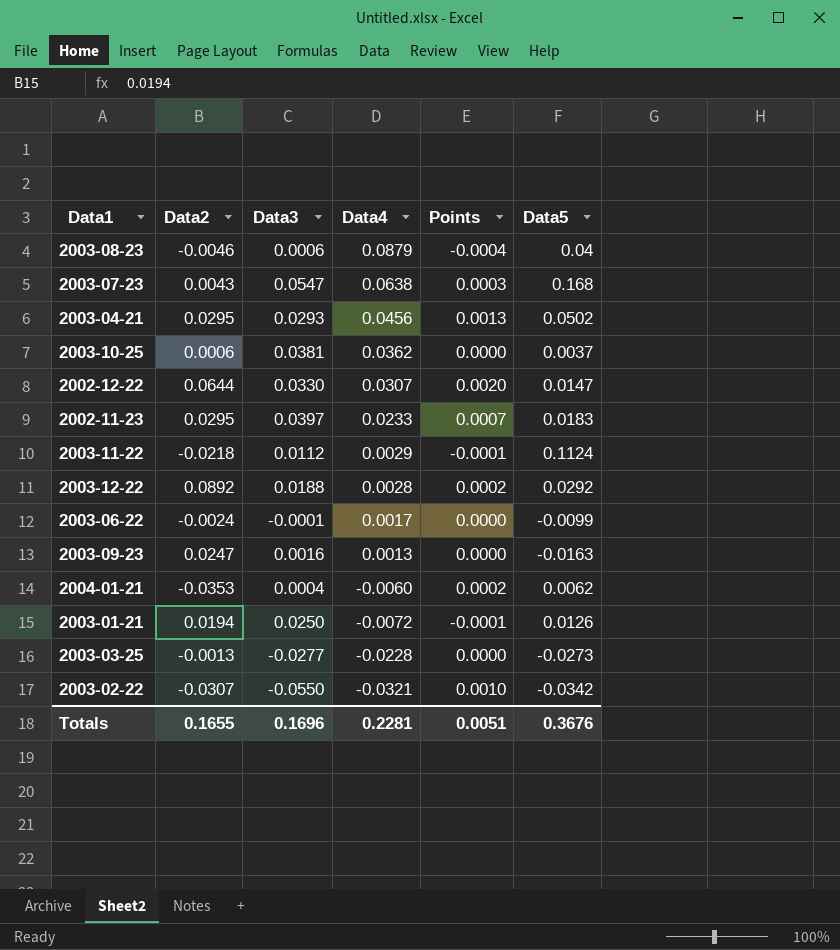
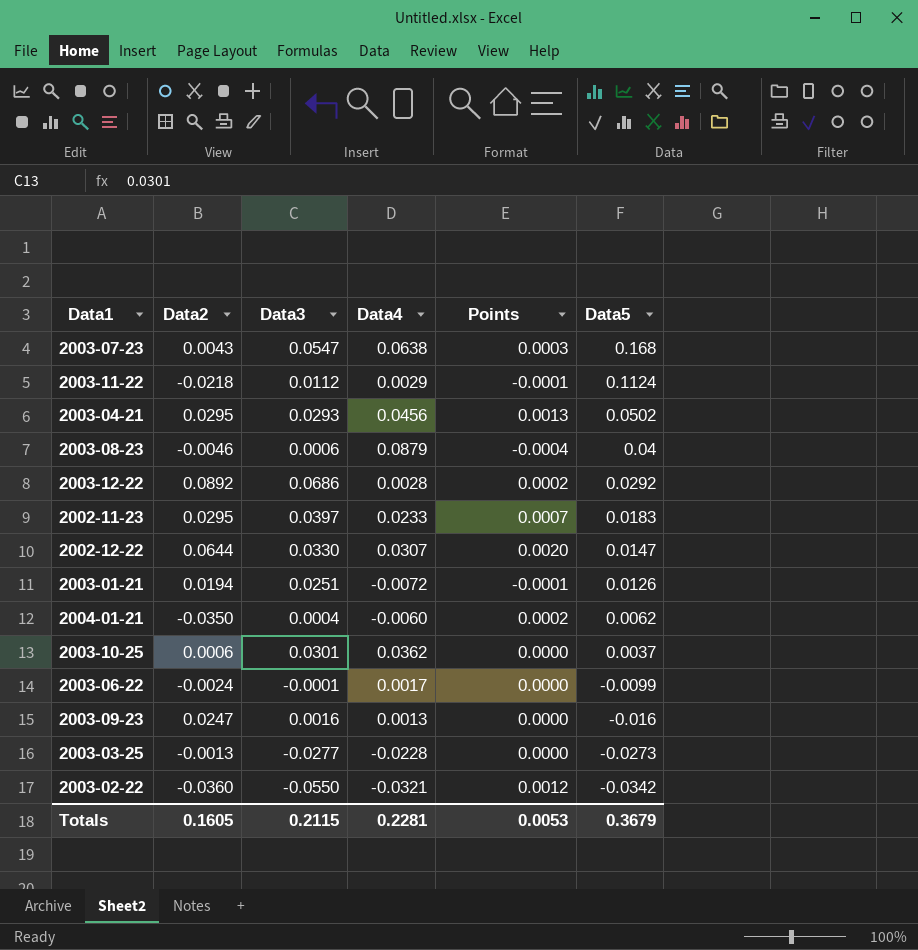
row order: Data4 descending -> Data5 descending
2003-12-22 | Data3: 0.0188 -> 0.0686
2003-01-21 | Data3: 0.0250 -> 0.0251
2004-01-21 | Data2: -0.0353 -> -0.0350
2003-10-25 | Data3: 0.0381 -> 0.0301
2003-09-23 | Data5: -0.0163 -> -0.016
2003-02-22 | Data2: -0.0307 -> -0.0360
2003-02-22 | Points: 0.0010 -> 0.0012
Totals | Data2: 0.1655 -> 0.1605
Totals | Data3: 0.1696 -> 0.2115
Totals | Points: 0.0051 -> 0.0053
Totals | Data5: 0.3676 -> 0.3679

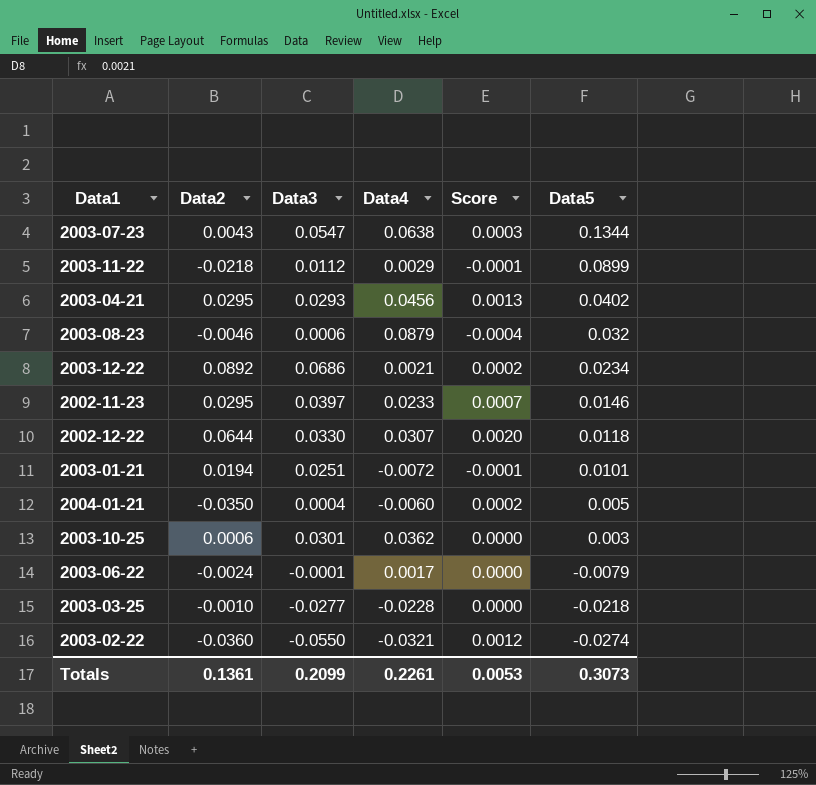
column name: Points -> Score
row 2003-09-23: 0.0247 | 0.0016 | 0.0013 | 0.0000 | -0.016 -> none
2003-07-23 | Data5: 0.168 -> 0.1344
2003-11-22 | Data5: 0.1124 -> 0.0899
2003-04-21 | Data5: 0.0502 -> 0.0402
2003-08-23 | Data5: 0.04 -> 0.032
2003-12-22 | Data4: 0.0028 -> 0.0021
2003-12-22 | Data5: 0.0292 -> 0.0234
2002-11-23 | Data5: 0.0183 -> 0.0146
2002-12-22 | Data5: 0.0147 -> 0.0118
2003-01-21 | Data5: 0.0126 -> 0.0101
2004-01-21 | Data5: 0.0062 -> 0.005
2003-10-25 | Data5: 0.0037 -> 0.003
2003-06-22 | Data5: -0.0099 -> -0.0079
2003-03-25 | Data2: -0.0013 -> -0.0010
2003-03-25 | Data5: -0.0273 -> -0.0218
2003-02-22 | Data5: -0.0342 -> -0.0274
Totals | Data2: 0.1605 -> 0.1361
Totals | Data3: 0.2115 -> 0.2099
Totals | Data4: 0.2281 -> 0.2261
Totals | Data5: 0.3679 -> 0.3073

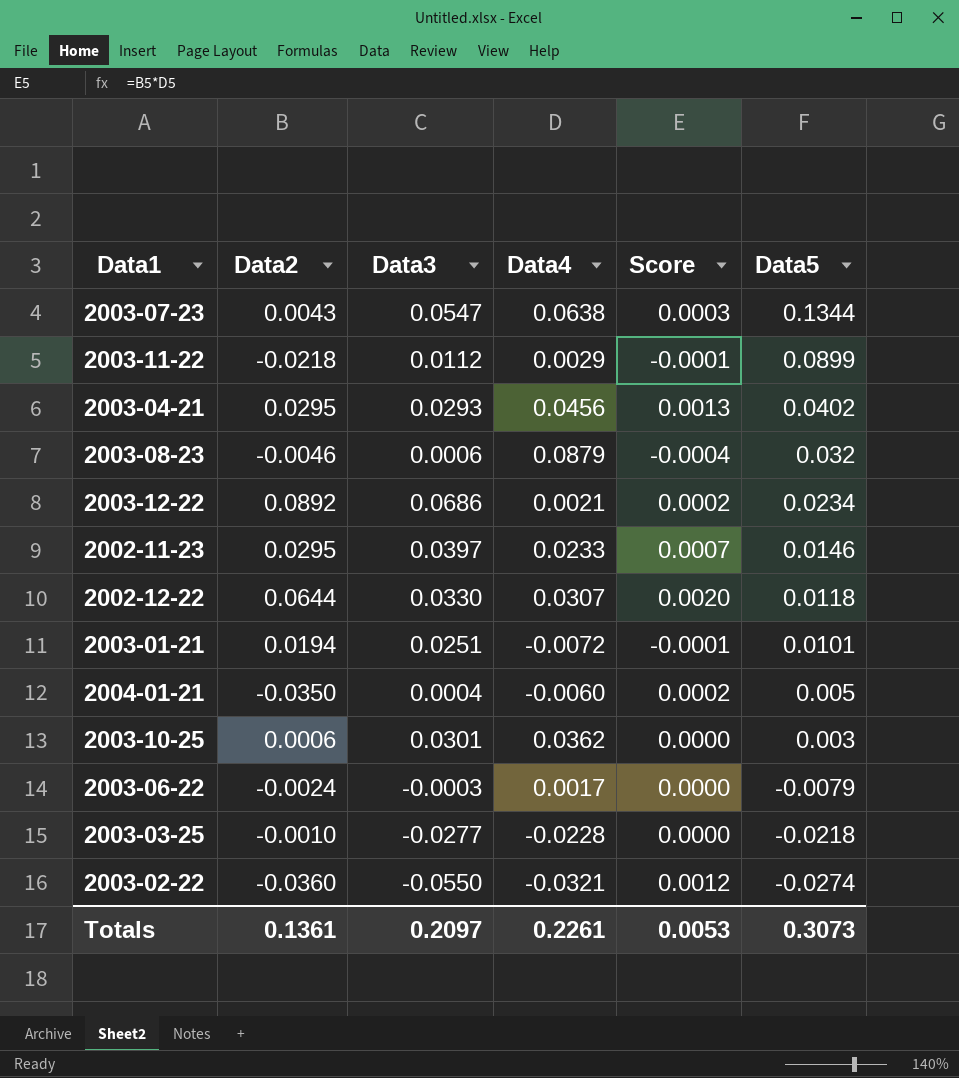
2003-06-22 | Data3: -0.0001 -> -0.0003
Totals | Data3: 0.2099 -> 0.2097

